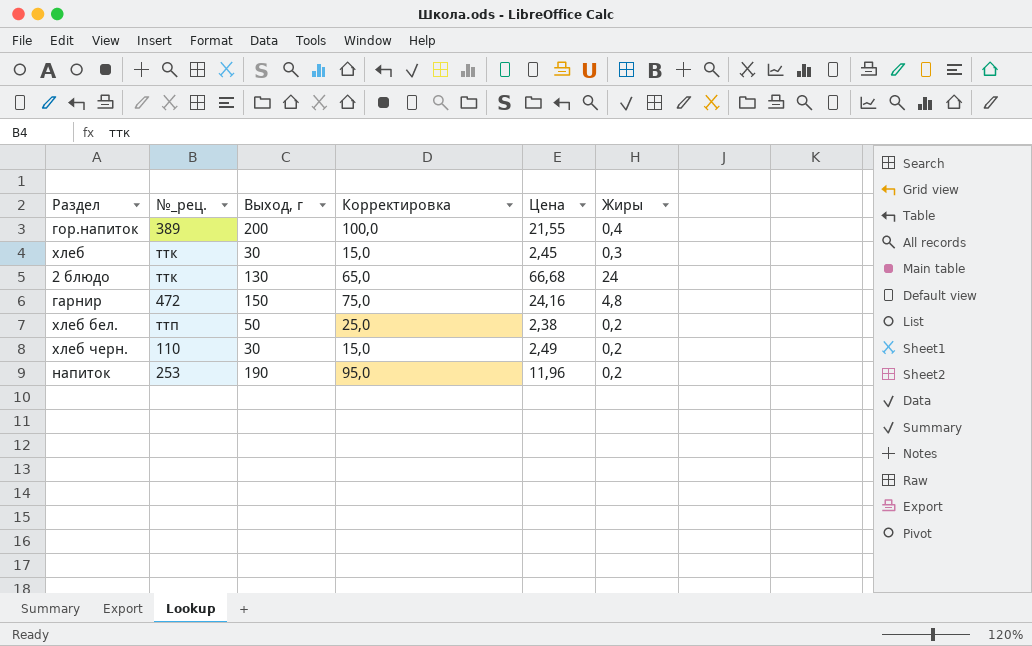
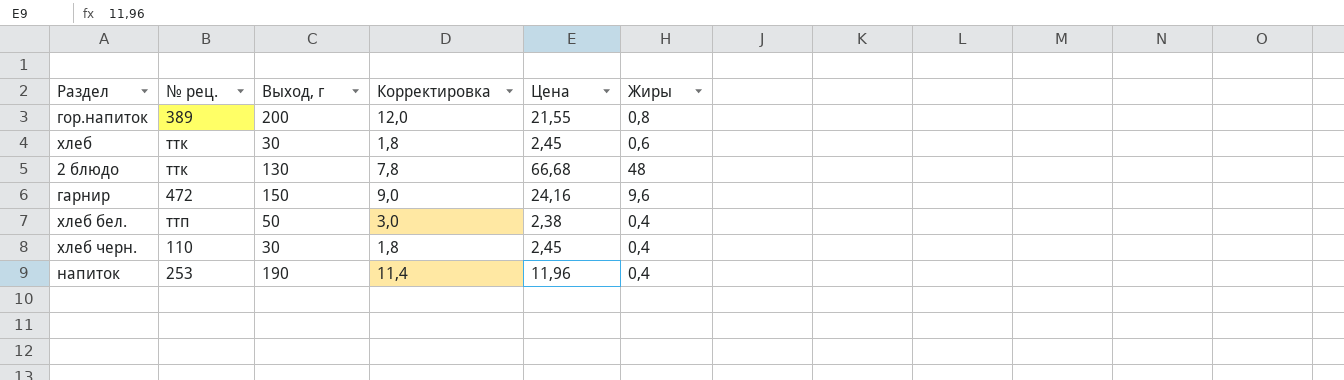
column name: №_рец. -> № рец.
column Корректировка | formula: [Выход, г] * 0,5 -> [Выход, г] * 0,06
гор.напиток | Жиры: 0,4 -> 0,8
хлеб | Жиры: 0,3 -> 0,6
2 блюдо | Жиры: 24 -> 48
гарнир | Жиры: 4,8 -> 9,6
хлеб бел. | Жиры: 0,2 -> 0,4
хлеб черн. | Цена: 2,49 -> 2,45
хлеб черн. | Жиры: 0,2 -> 0,4
напиток | Жиры: 0,2 -> 0,4

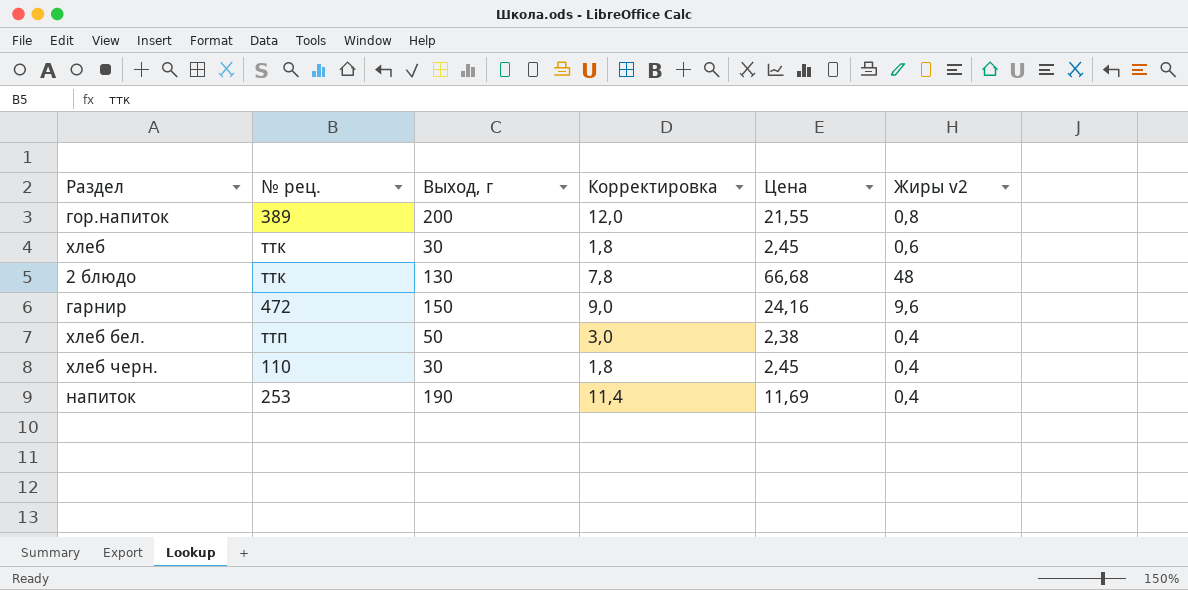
column name: Жиры -> Жиры v2
напиток | Цена: 11,96 -> 11,69

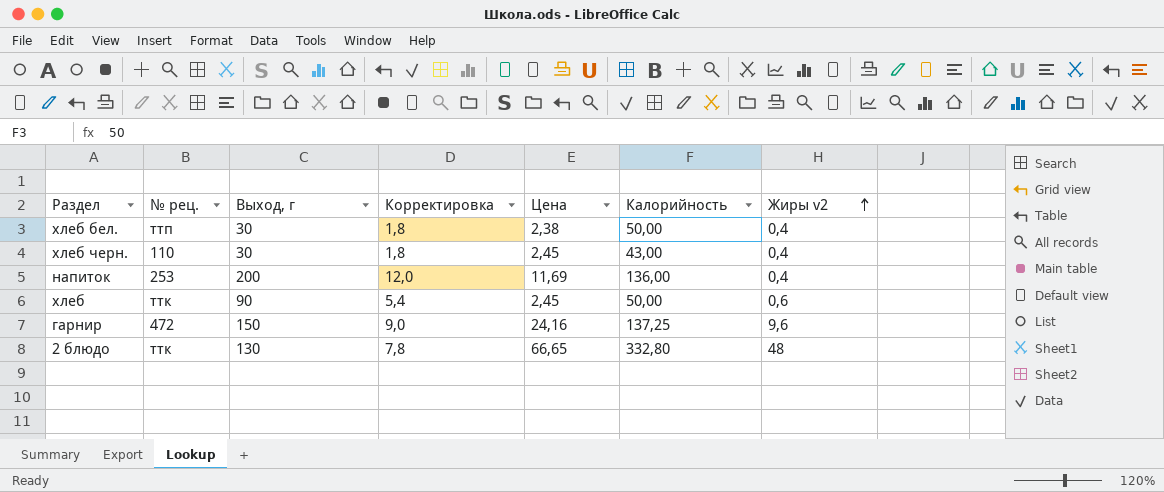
row order: none -> Жиры v2 ascending
column Калорийность | position: none -> 6
row гор.напиток: 389 | 200 | 12,0 | 21,55 | 0,8 -> none
хлеб бел. | Выход, г: 50 -> 30
хлеб бел. | Корректировка: 3,0 -> 1,8
напиток | Выход, г: 190 -> 200
напиток | Корректировка: 11,4 -> 12,0
хлеб | Выход, г: 30 -> 90
хлеб | Корректировка: 1,8 -> 5,4
2 блюдо | Цена: 66,68 -> 66,65

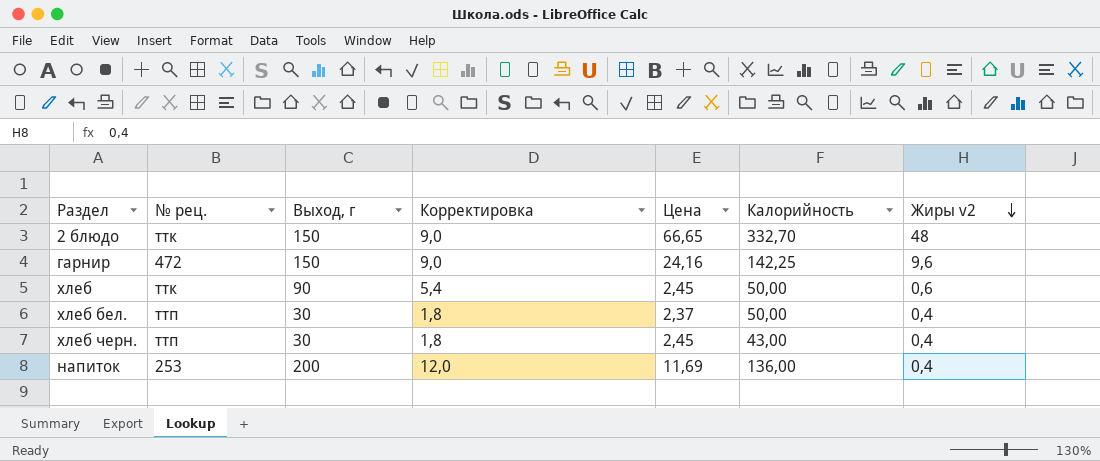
row order: Жиры v2 ascending -> Жиры v2 descending
2 блюдо | Выход, г: 130 -> 150
2 блюдо | Корректировка: 7,8 -> 9,0
2 блюдо | Калорийность: 332,80 -> 332,70
гарнир | Калорийность: 137,25 -> 142,25
хлеб бел. | Цена: 2,38 -> 2,37
хлеб черн. | № рец.: 110 -> ттп

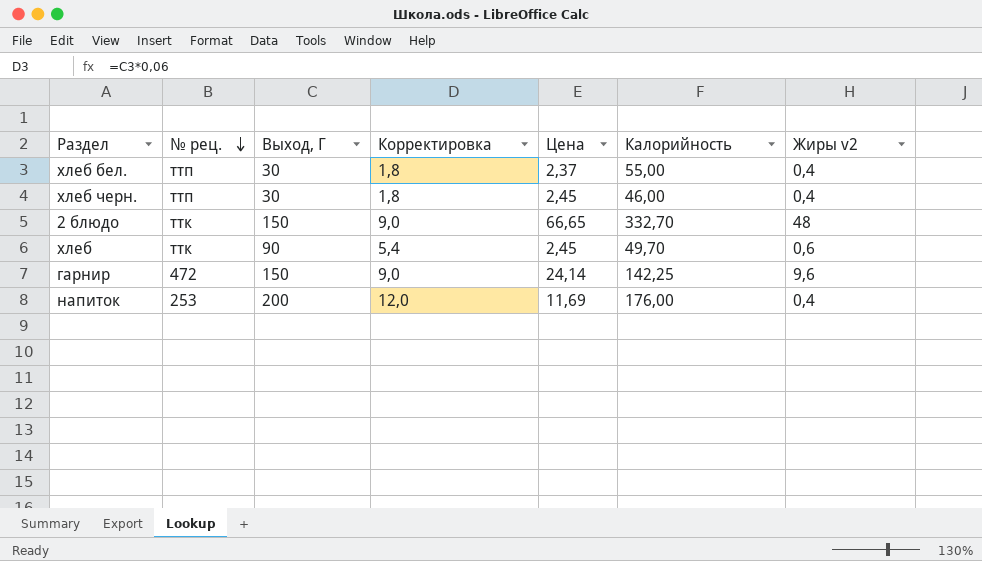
row order: Жиры v2 descending -> № рец. descending
column name: Выход, г -> Выход, Г
хлеб бел. | Калорийность: 50,00 -> 55,00
хлеб черн. | Калорийность: 43,00 -> 46,00
хлеб | Калорийность: 50,00 -> 49,70
гарнир | Цена: 24,16 -> 24,14
напиток | Калорийность: 136,00 -> 176,00

